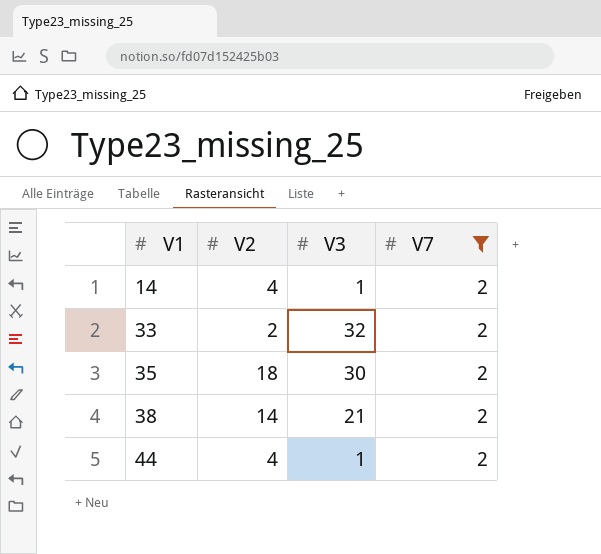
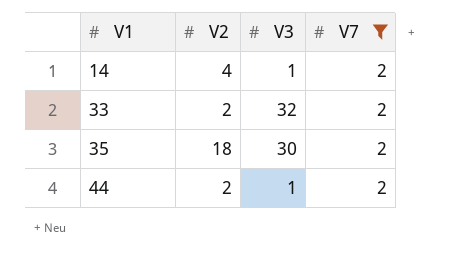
row 38: 14 | 21 | 2 -> none
44 | V2: 4 -> 2

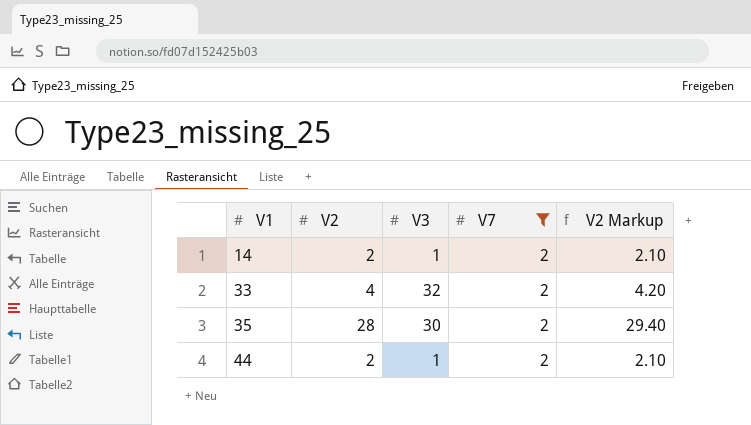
column V2 Markup | formula: none -> [V2] * 1.05
14 | V2: 4 -> 2
33 | V2: 2 -> 4
35 | V2: 18 -> 28

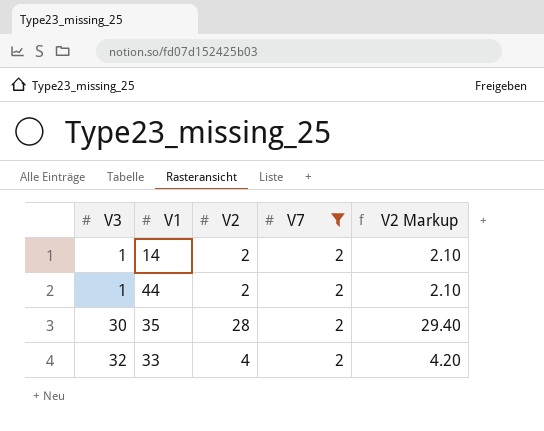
row order: V1 ascending -> V3 ascending
column V3 | position: 3 -> 1

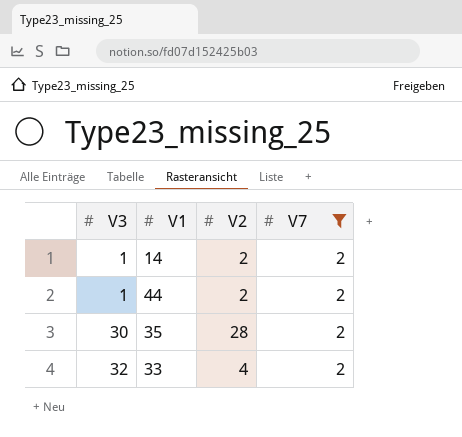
column V2 Markup | formula: [V2] * 1.05 -> none

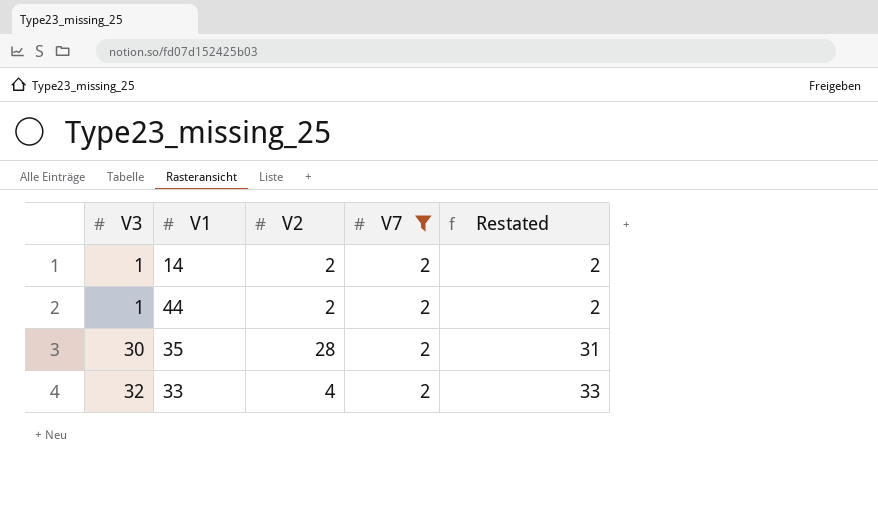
column Restated | formula: none -> [V3] + 1

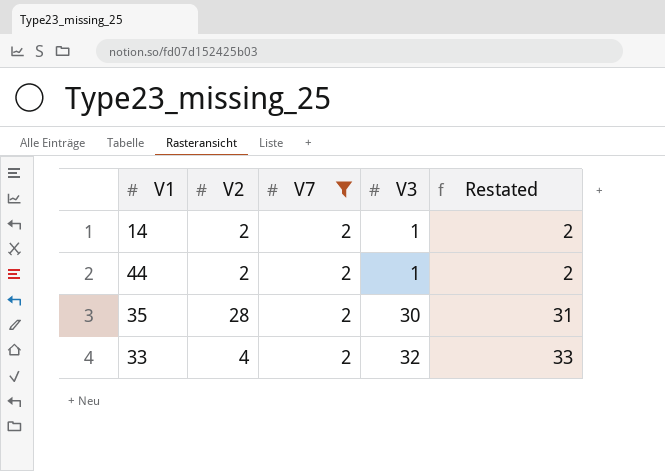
column V3 | position: 1 -> 4

